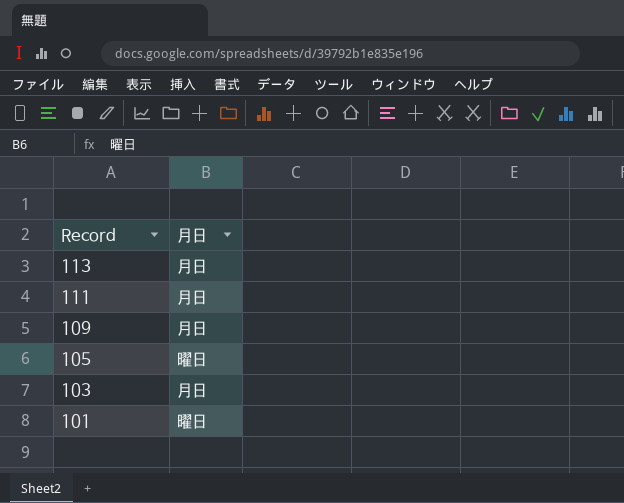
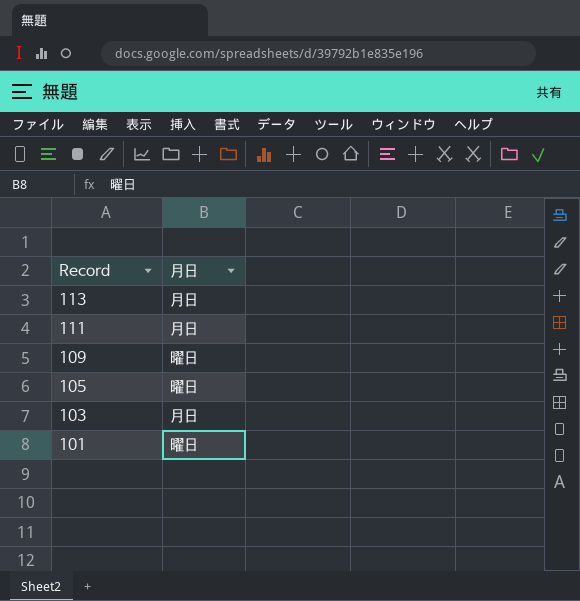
109 | 月日: 月日 -> 曜日

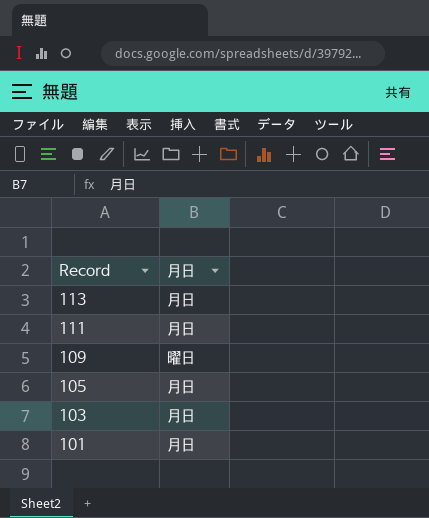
105 | 月日: 曜日 -> 月日
101 | 月日: 曜日 -> 月日

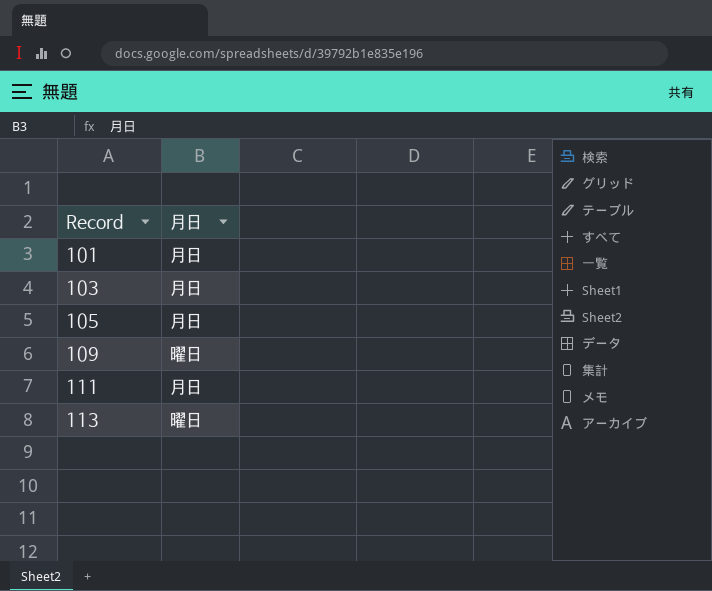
row order: Record descending -> Record ascending
113 | 月日: 月日 -> 曜日

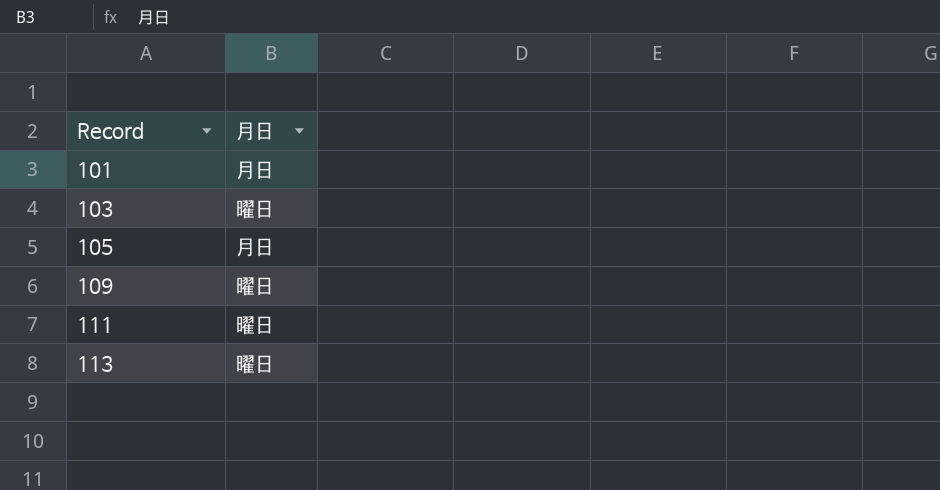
103 | 月日: 月日 -> 曜日
111 | 月日: 月日 -> 曜日

